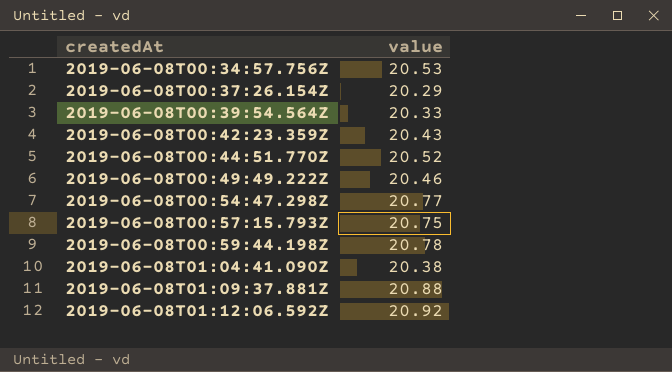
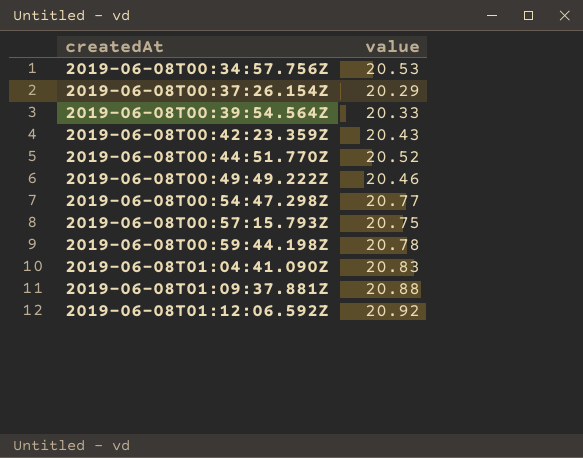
2019-06-08T01:04:41.090Z | value: 20.38 -> 20.83

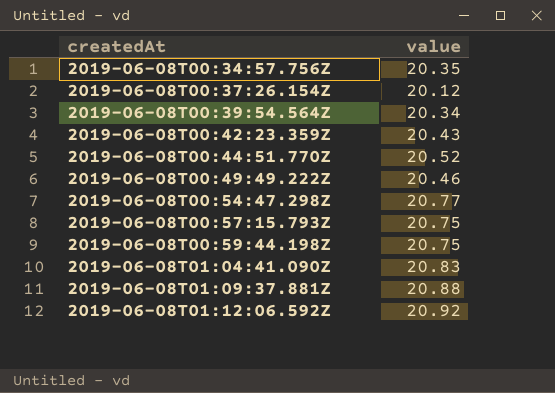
2019-06-08T00:34:57.756Z | value: 20.53 -> 20.35
2019-06-08T00:37:26.154Z | value: 20.29 -> 20.12
2019-06-08T00:39:54.564Z | value: 20.33 -> 20.34
2019-06-08T00:59:44.198Z | value: 20.78 -> 20.75

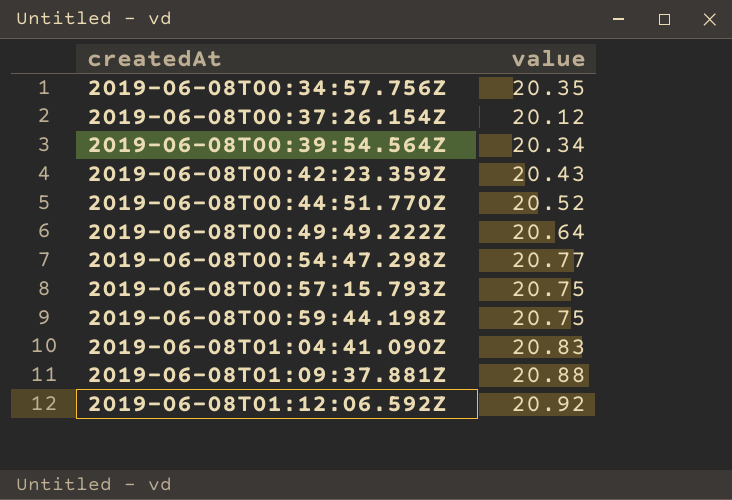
2019-06-08T00:49:49.222Z | value: 20.46 -> 20.64

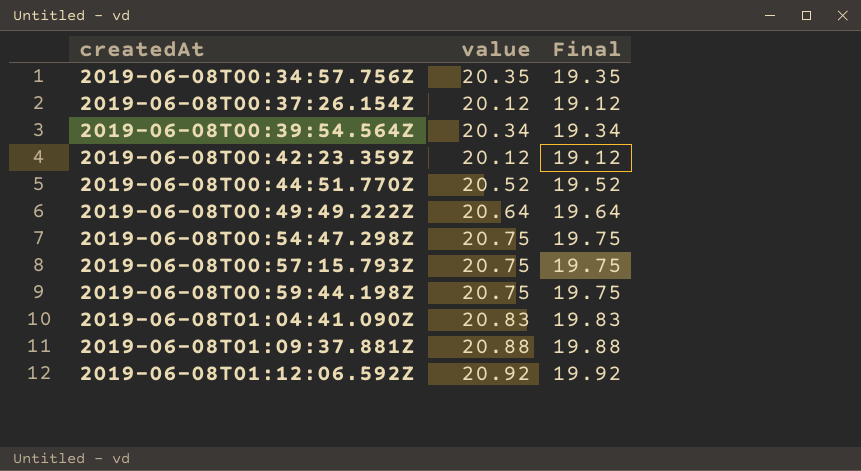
column Final | formula: none -> [value] - 1
2019-06-08T00:42:23.359Z | value: 20.43 -> 20.12
2019-06-08T00:54:47.298Z | value: 20.77 -> 20.75

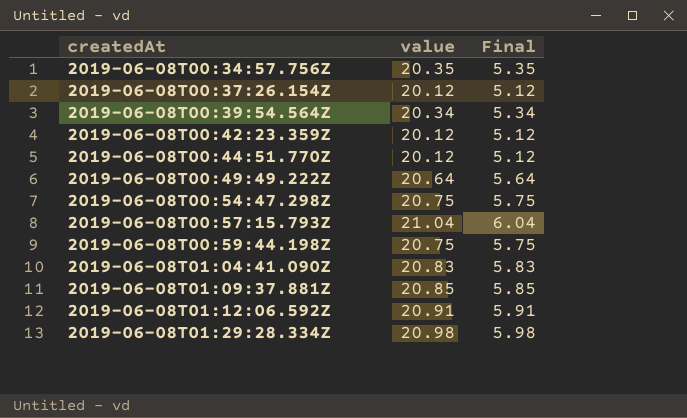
column Final | formula: [value] - 1 -> [value] - 15
2019-06-08T00:44:51.770Z | value: 20.52 -> 20.12
2019-06-08T00:57:15.793Z | value: 20.75 -> 21.04
2019-06-08T01:09:37.881Z | value: 20.88 -> 20.85
2019-06-08T01:12:06.592Z | value: 20.92 -> 20.91
row 2019-06-08T01:29:28.334Z: none -> 20.98 | 5.98

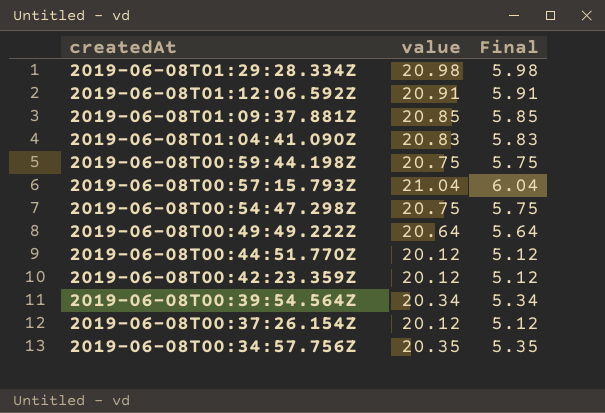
row order: createdAt ascending -> createdAt descending

